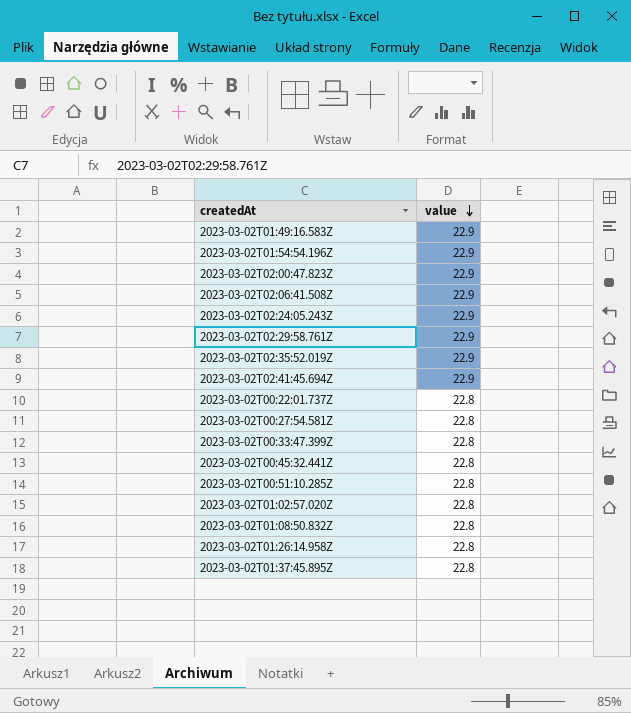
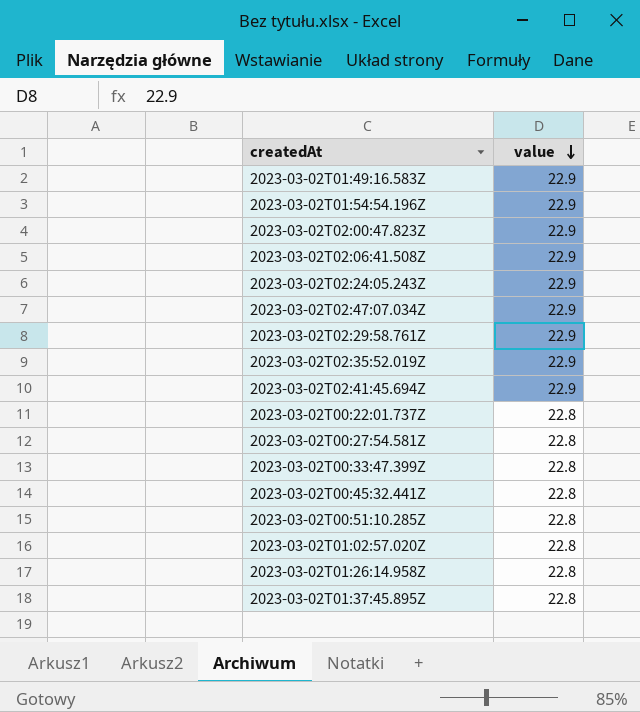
row 2023-03-02T01:08:50.832Z: 22.8 -> none
row 2023-03-02T02:47:07.034Z: none -> 22.9

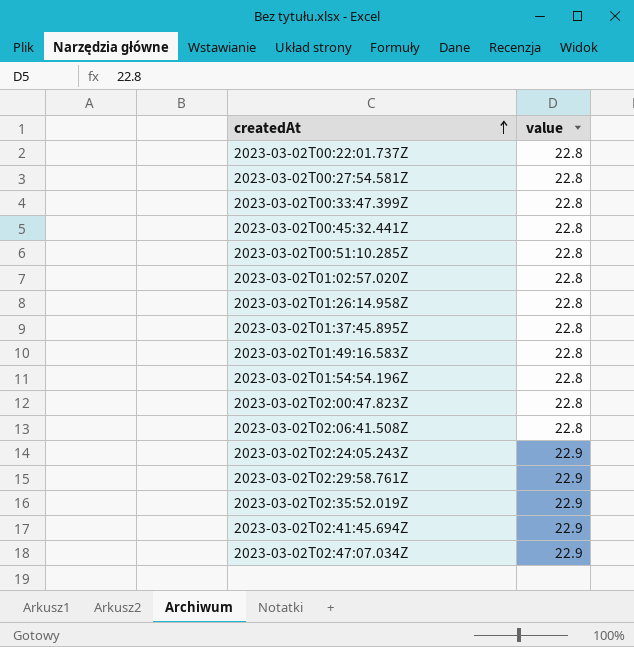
row order: value descending -> createdAt ascending
2023-03-02T01:49:16.583Z | value: 22.9 -> 22.8
2023-03-02T01:54:54.196Z | value: 22.9 -> 22.8
2023-03-02T02:00:47.823Z | value: 22.9 -> 22.8
2023-03-02T02:06:41.508Z | value: 22.9 -> 22.8

